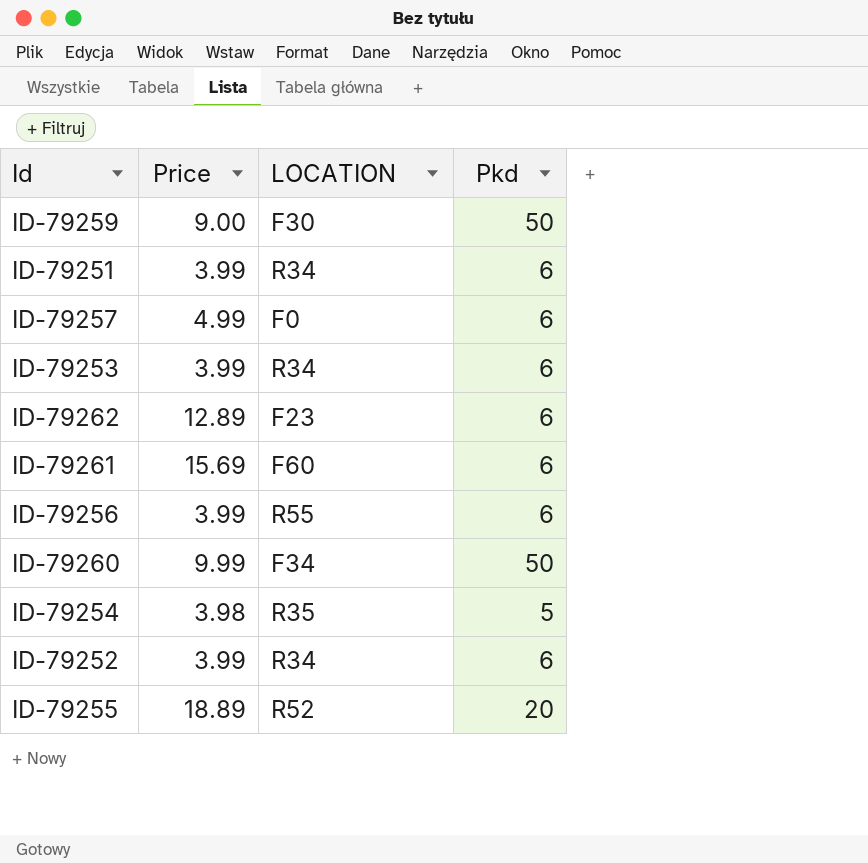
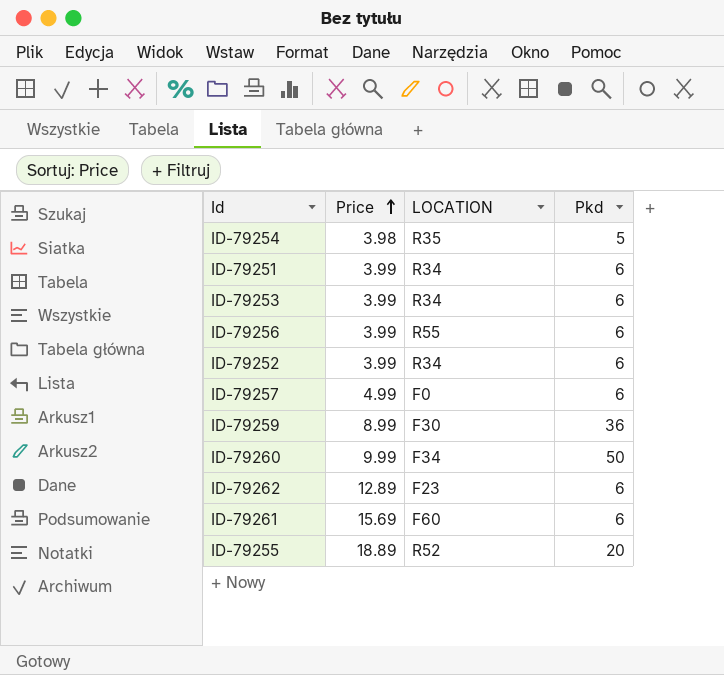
row order: none -> Price ascending
ID-79259 | Price: 9.00 -> 8.99
ID-79259 | Pkd: 50 -> 36

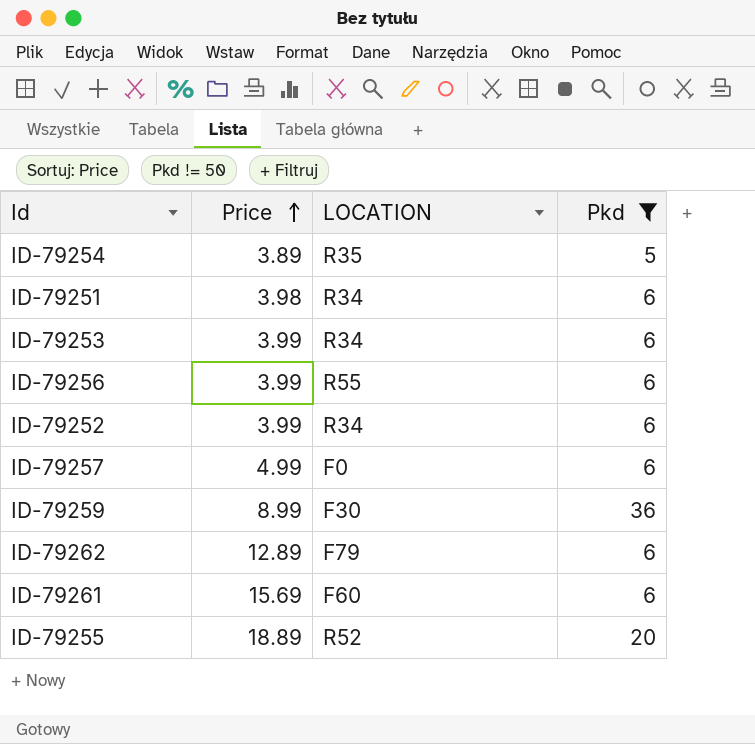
filter: none -> Pkd != 50
ID-79254 | Price: 3.98 -> 3.89
ID-79251 | Price: 3.99 -> 3.98
ID-79262 | LOCATION: F23 -> F79

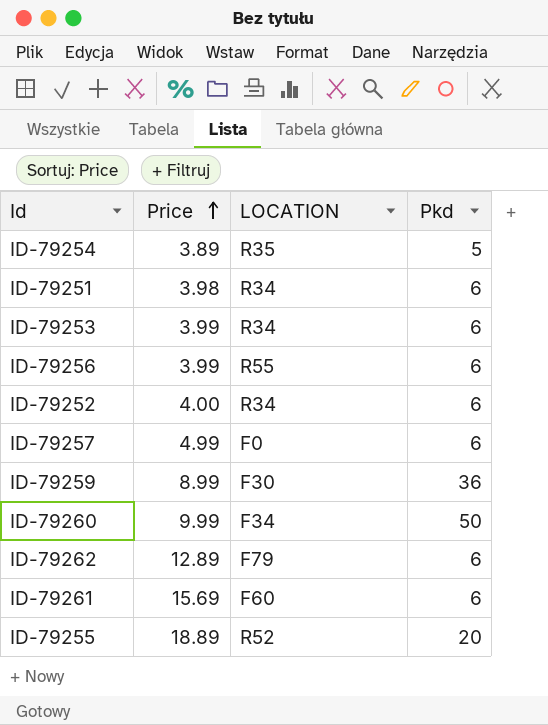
filter: Pkd != 50 -> none
ID-79252 | Price: 3.99 -> 4.00

